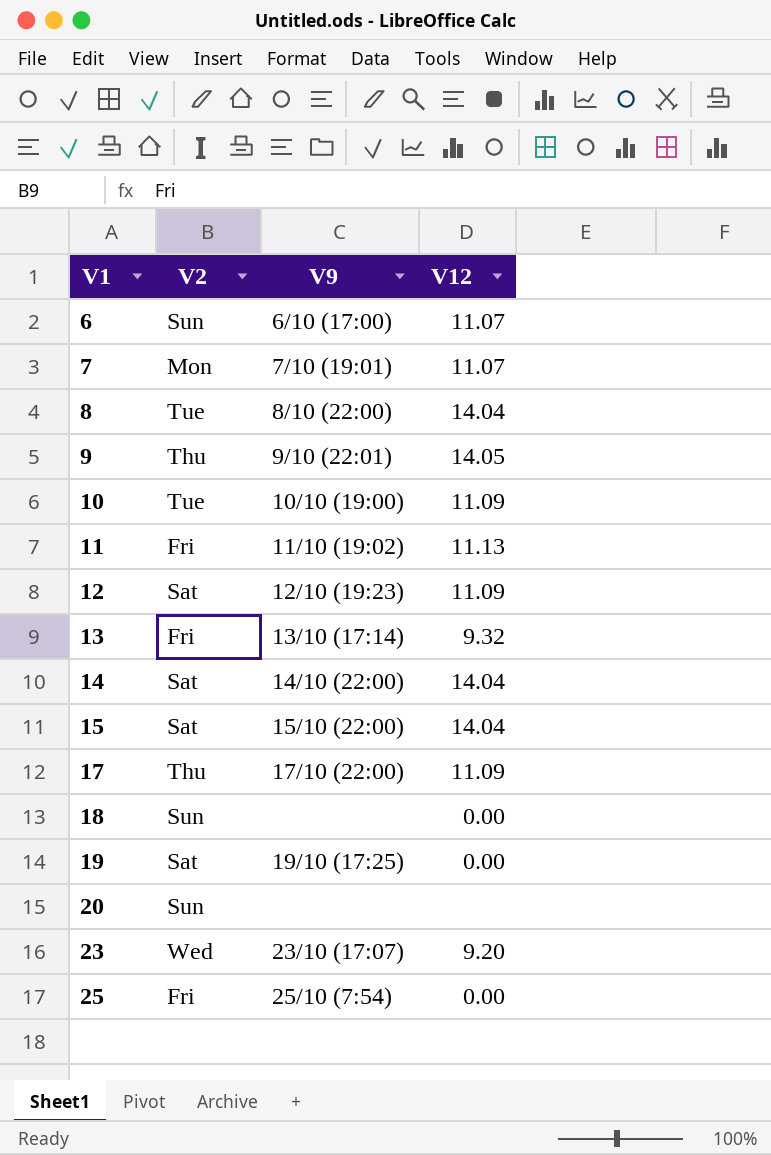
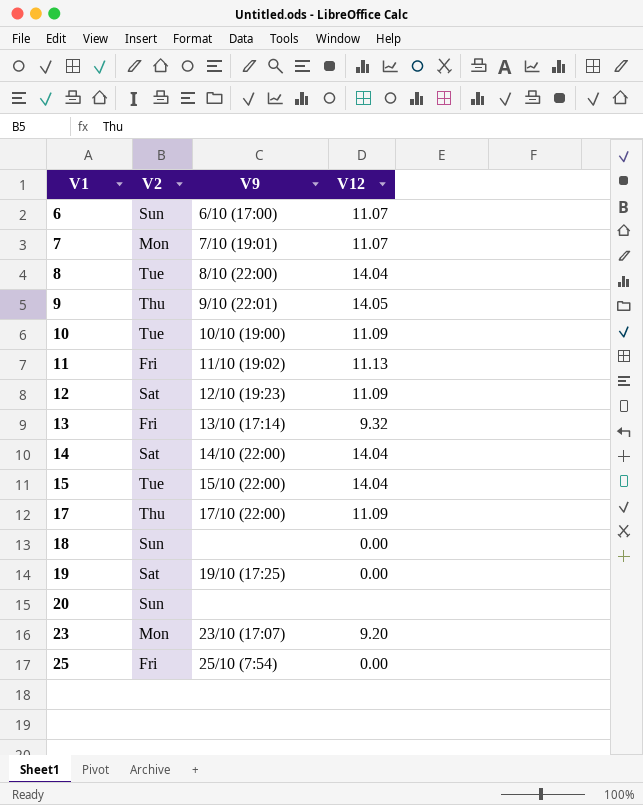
15 | V2: Sat -> Tue
23 | V2: Wed -> Mon

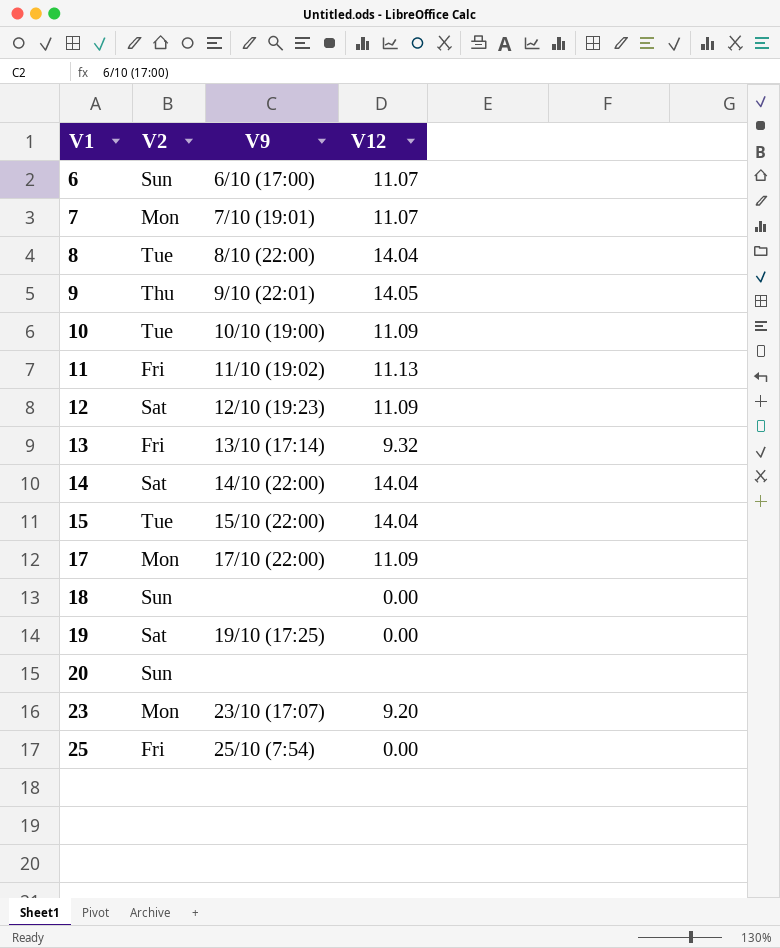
17 | V2: Thu -> Mon

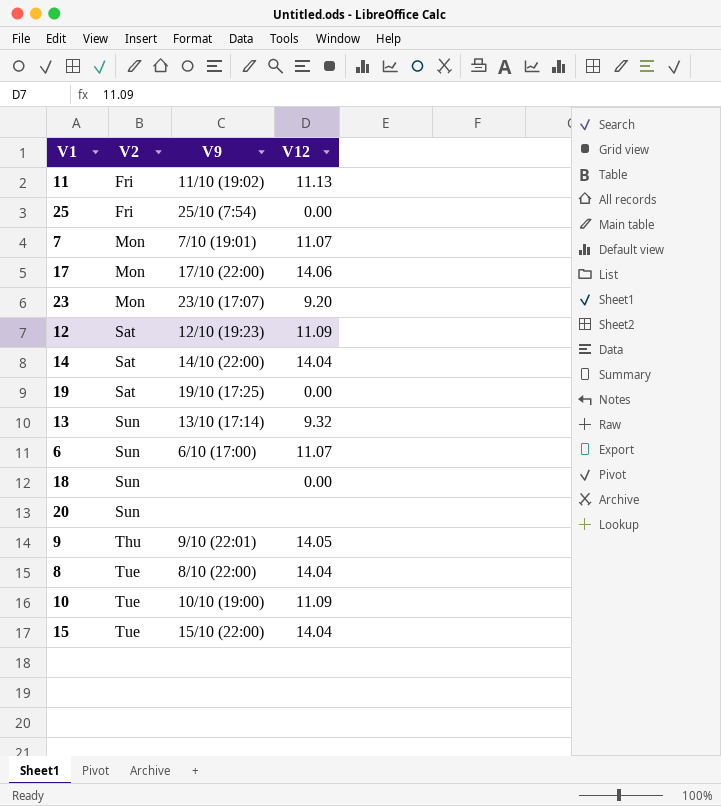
row order: V1 ascending -> V2 ascending
17 | V12: 11.09 -> 14.06
13 | V2: Fri -> Sun

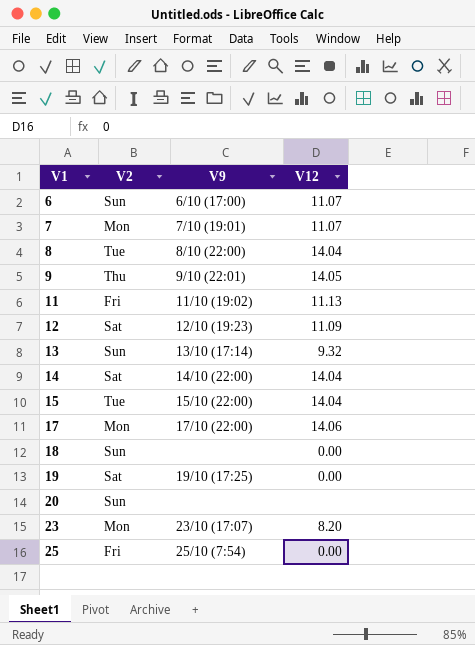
row order: V2 ascending -> V1 ascending
row 10: Tue | 10/10 (19:00) | 11.09 -> none
23 | V12: 9.20 -> 8.20

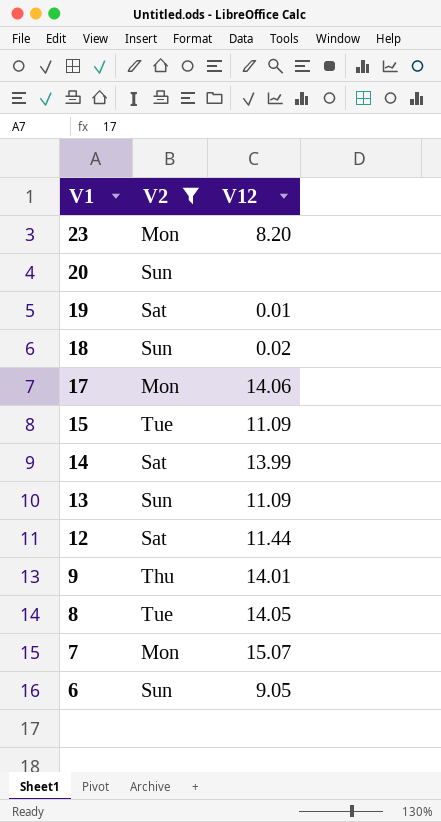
filter: none -> V2 != Fri
row order: V1 ascending -> V1 descending
column V9 | position: 3 -> none
19 | V12: 0.00 -> 0.01
18 | V12: 0.00 -> 0.02
15 | V12: 14.04 -> 11.09
14 | V12: 14.04 -> 13.99
13 | V12: 9.32 -> 11.09
12 | V12: 11.09 -> 11.44
9 | V12: 14.05 -> 14.01
8 | V12: 14.04 -> 14.05
7 | V12: 11.07 -> 15.07
6 | V12: 11.07 -> 9.05

